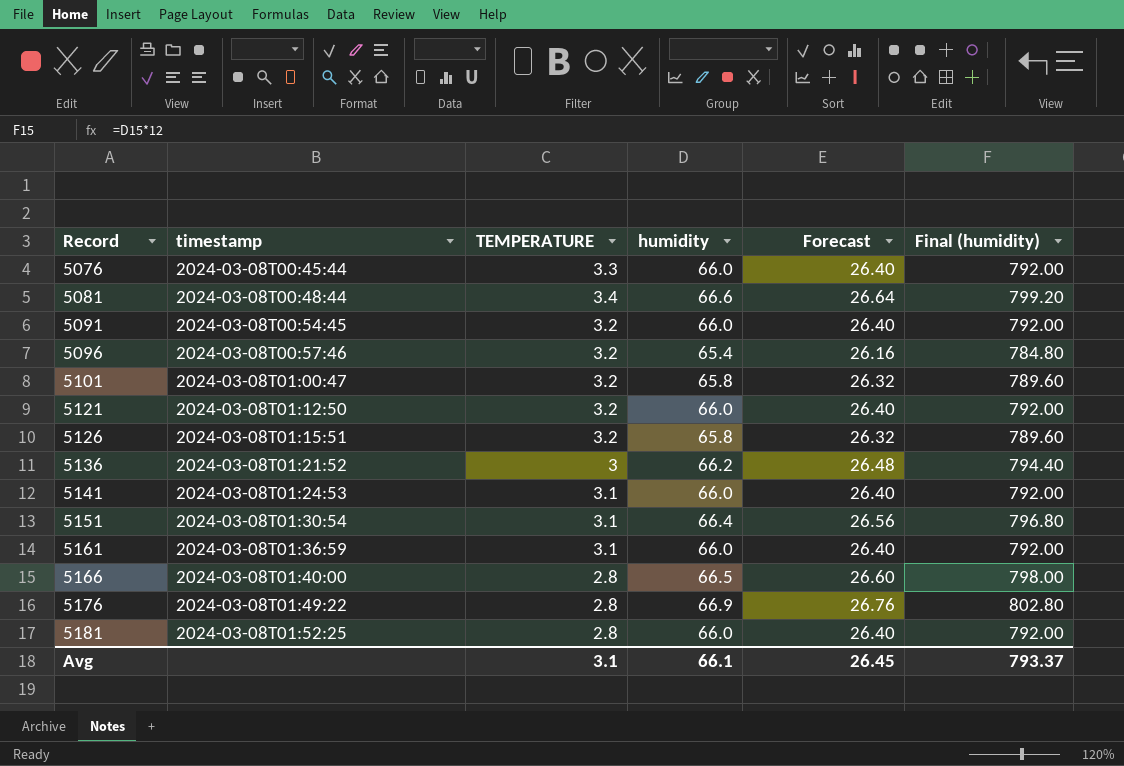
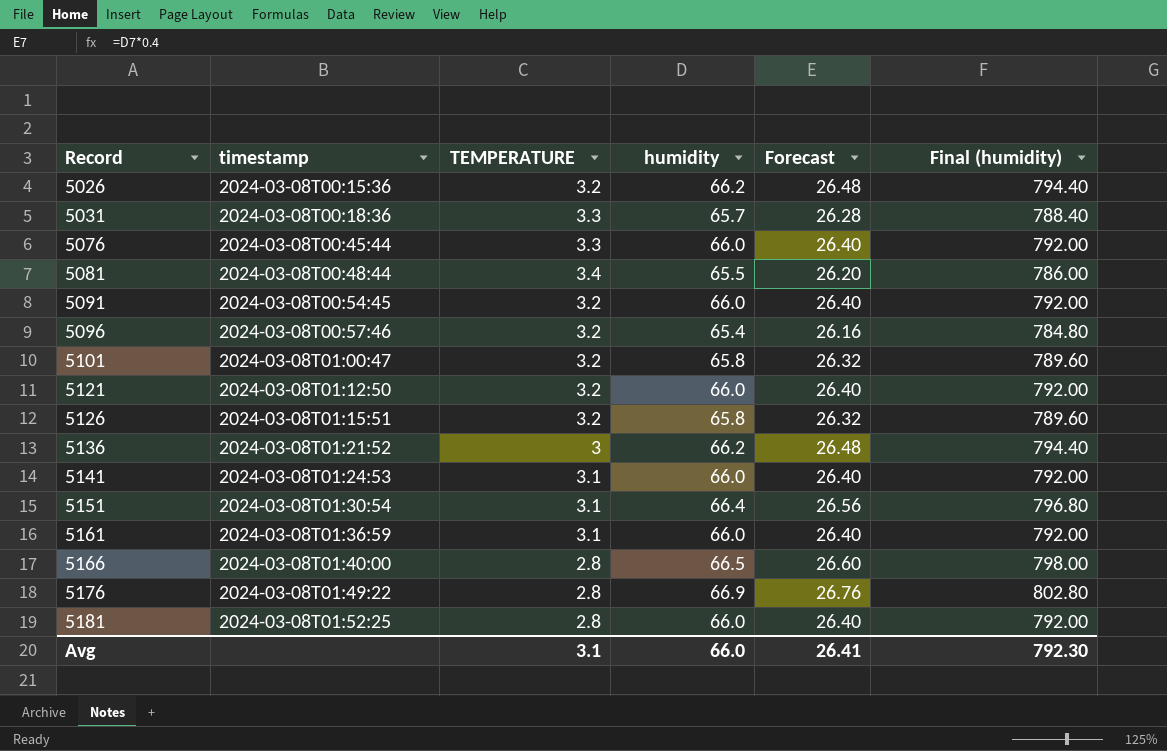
row 5026: none -> 2024-03-08T00:15:36 | 3.2 | 66.2 | 26.48 | 794.40
row 5031: none -> 2024-03-08T00:18:36 | 3.3 | 65.7 | 26.28 | 788.40
5081 | humidity: 66.6 -> 65.5
5081 | Forecast: 26.64 -> 26.20
5081 | Final (humidity): 799.20 -> 786.00
Avg | humidity: 66.1 -> 66.0
Avg | Forecast: 26.45 -> 26.41
Avg | Final (humidity): 793.37 -> 792.30

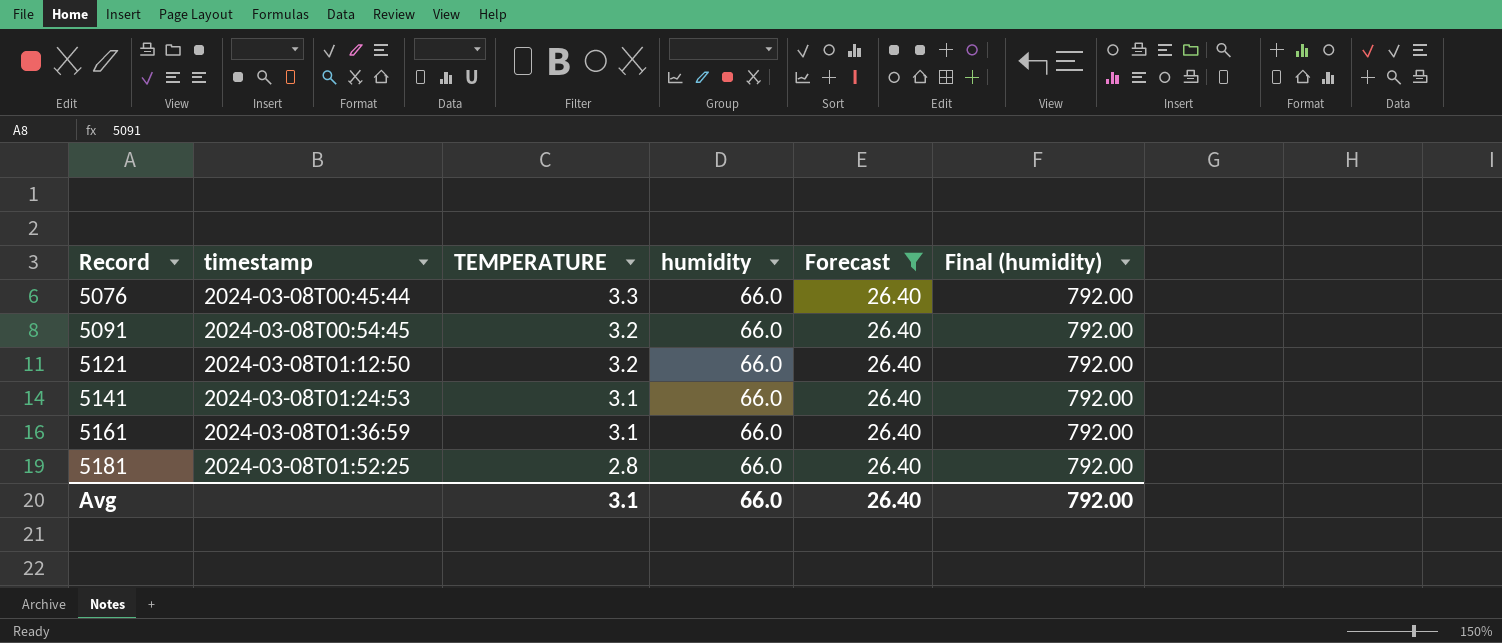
filter: none -> Forecast = 26.40
Avg | Forecast: 26.41 -> 26.40
Avg | Final (humidity): 792.30 -> 792.00

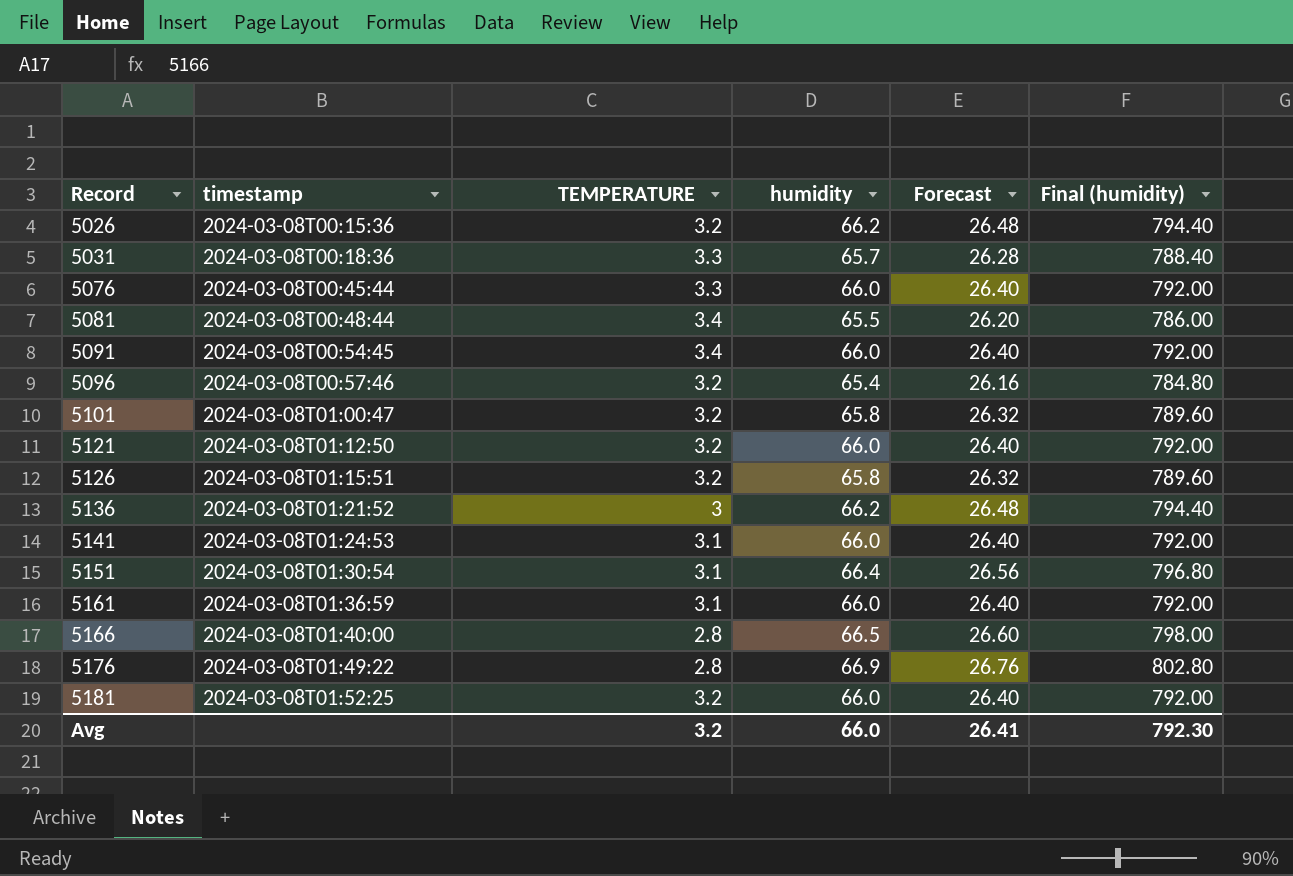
filter: Forecast = 26.40 -> none
5091 | TEMPERATURE: 3.2 -> 3.4
5181 | TEMPERATURE: 2.8 -> 3.2
Avg | TEMPERATURE: 3.1 -> 3.2
Avg | Forecast: 26.40 -> 26.41
Avg | Final (humidity): 792.00 -> 792.30

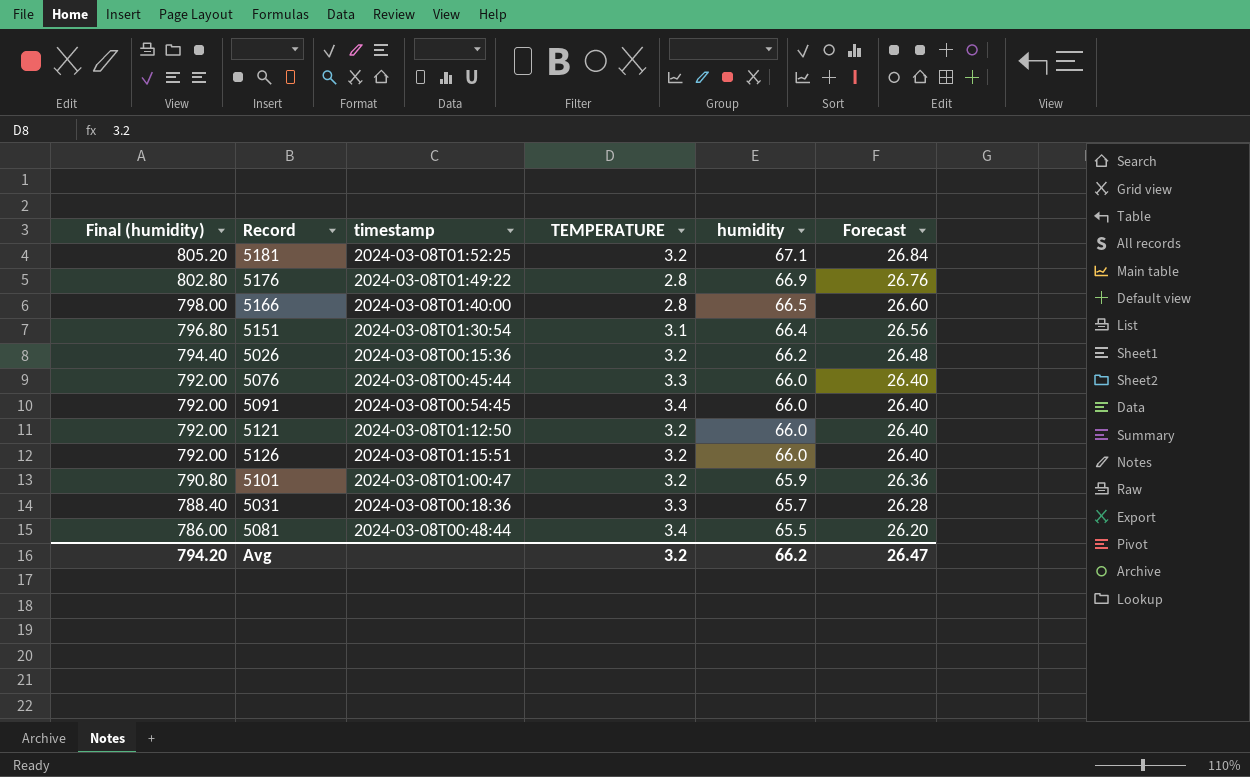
row order: Record ascending -> Final (humidity) descending
column Final (humidity) | position: 6 -> 1
row 5096: 2024-03-08T00:57:46 | 3.2 | 65.4 | 26.16 | 784.80 -> none
row 5136: 2024-03-08T01:21:52 | 3 | 66.2 | 26.48 | 794.40 -> none
row 5141: 2024-03-08T01:24:53 | 3.1 | 66.0 | 26.40 | 792.00 -> none
row 5161: 2024-03-08T01:36:59 | 3.1 | 66.0 | 26.40 | 792.00 -> none
5181 | Final (humidity): 792.00 -> 805.20
5181 | humidity: 66.0 -> 67.1
5181 | Forecast: 26.40 -> 26.84
5126 | Final (humidity): 789.60 -> 792.00
5126 | humidity: 65.8 -> 66.0
5126 | Forecast: 26.32 -> 26.40
5101 | Final (humidity): 789.60 -> 790.80
5101 | humidity: 65.8 -> 65.9
5101 | Forecast: 26.32 -> 26.36
Avg | Final (humidity): 792.30 -> 794.20
Avg | humidity: 66.0 -> 66.2
Avg | Forecast: 26.41 -> 26.47

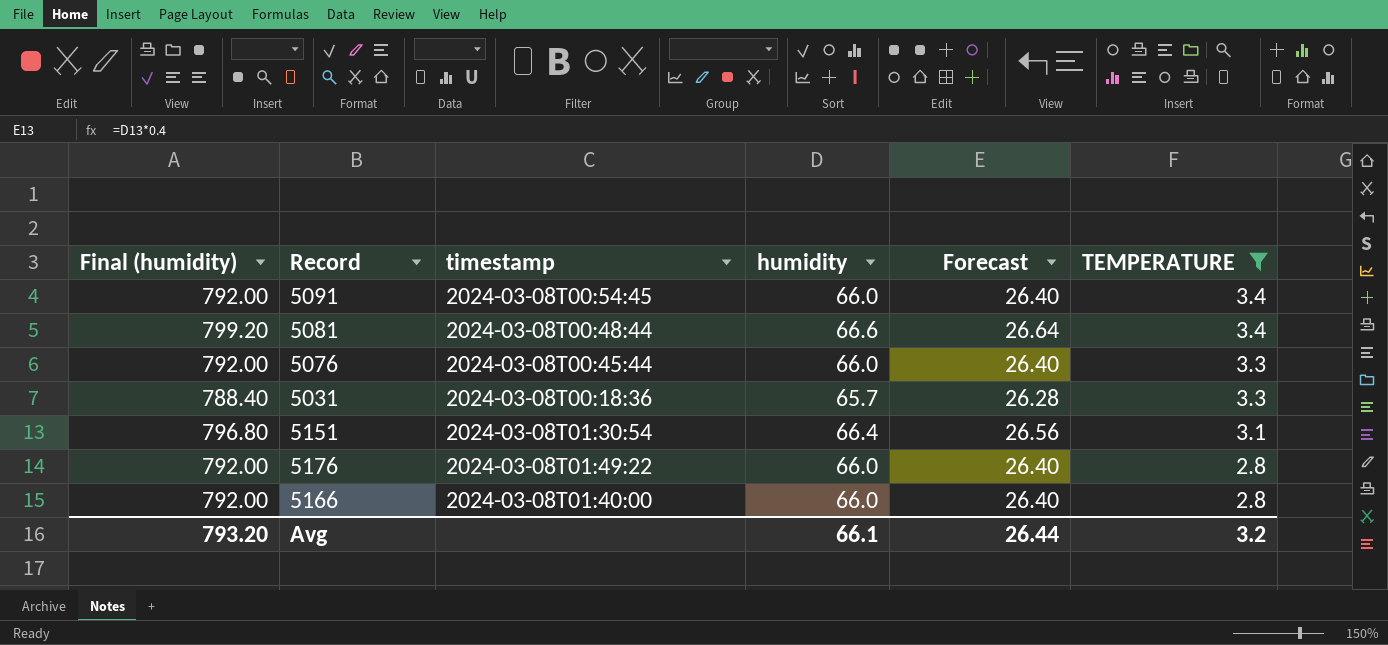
filter: none -> TEMPERATURE != 3.2
row order: Final (humidity) descending -> TEMPERATURE descending
column TEMPERATURE | position: 4 -> 6
5081 | Final (humidity): 786.00 -> 799.20
5081 | humidity: 65.5 -> 66.6
5081 | Forecast: 26.20 -> 26.64
5176 | Final (humidity): 802.80 -> 792.00
5176 | humidity: 66.9 -> 66.0
5176 | Forecast: 26.76 -> 26.40
5166 | Final (humidity): 798.00 -> 792.00
5166 | humidity: 66.5 -> 66.0
5166 | Forecast: 26.60 -> 26.40
Avg | Final (humidity): 794.20 -> 793.20
Avg | humidity: 66.2 -> 66.1
Avg | Forecast: 26.47 -> 26.44

